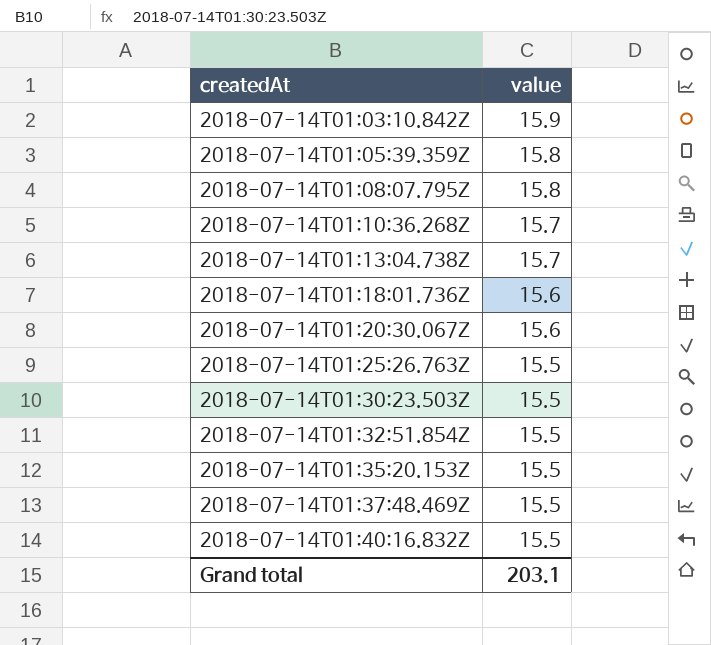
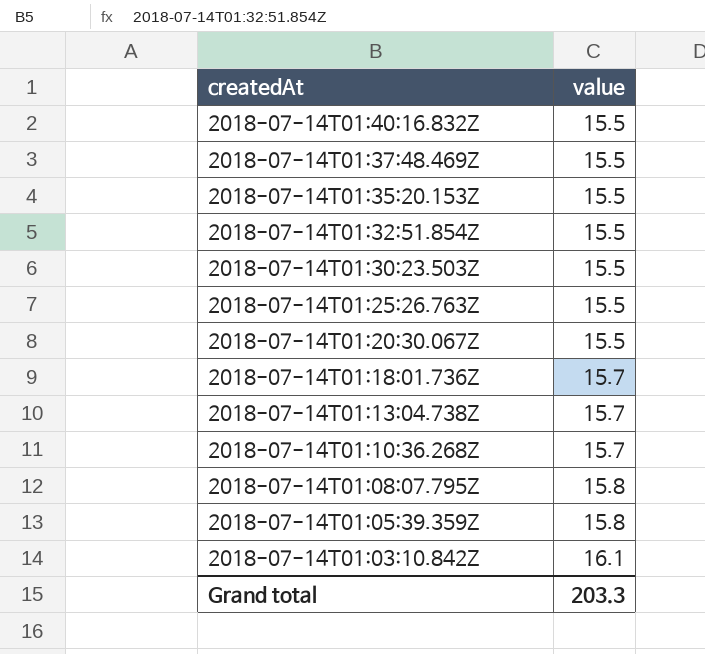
row order: createdAt ascending -> createdAt descending
2018-07-14T01:20:30.067Z | value: 15.6 -> 15.5
2018-07-14T01:18:01.736Z | value: 15.6 -> 15.7
2018-07-14T01:03:10.842Z | value: 15.9 -> 16.1
Grand total | value: 203.1 -> 203.3

